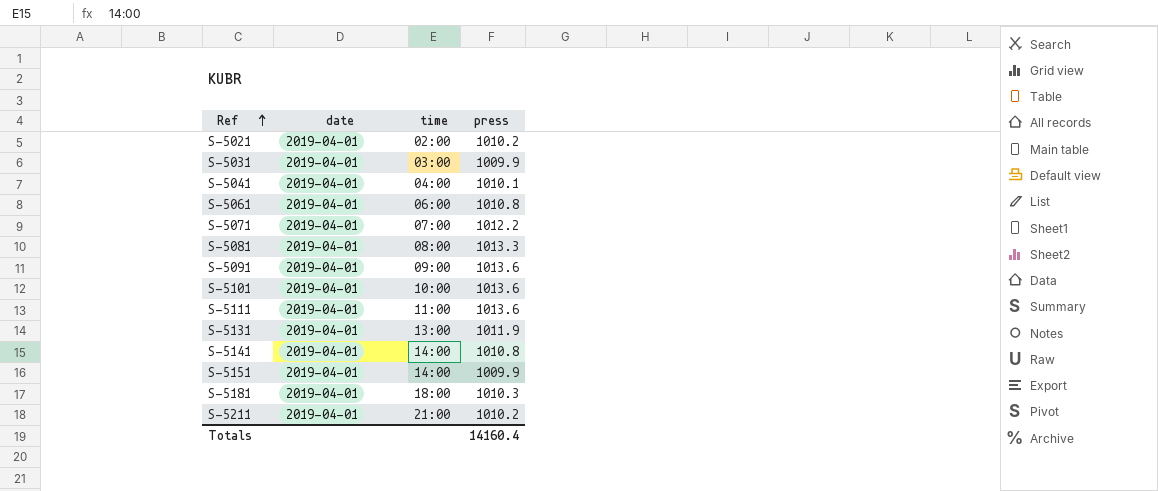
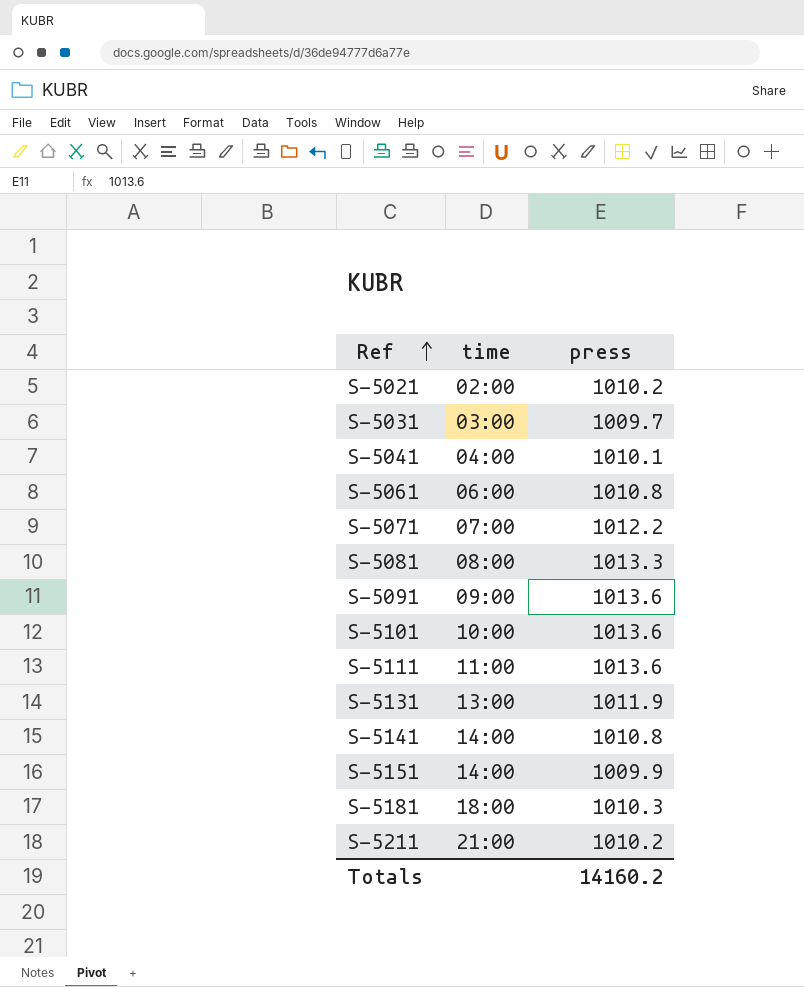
column date | position: 2 -> none
S-5031 | press: 1009.9 -> 1009.7
Totals | press: 14160.4 -> 14160.2

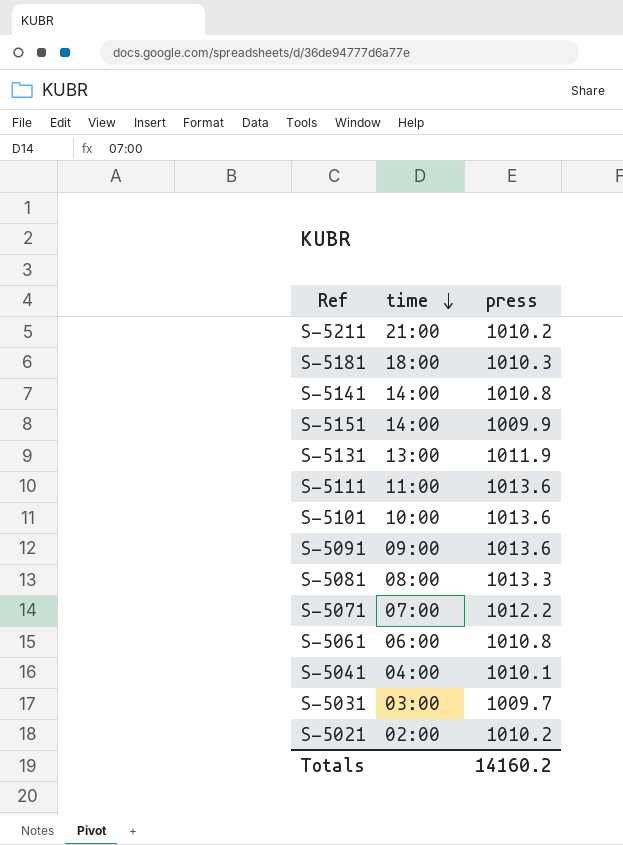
row order: Ref ascending -> time descending

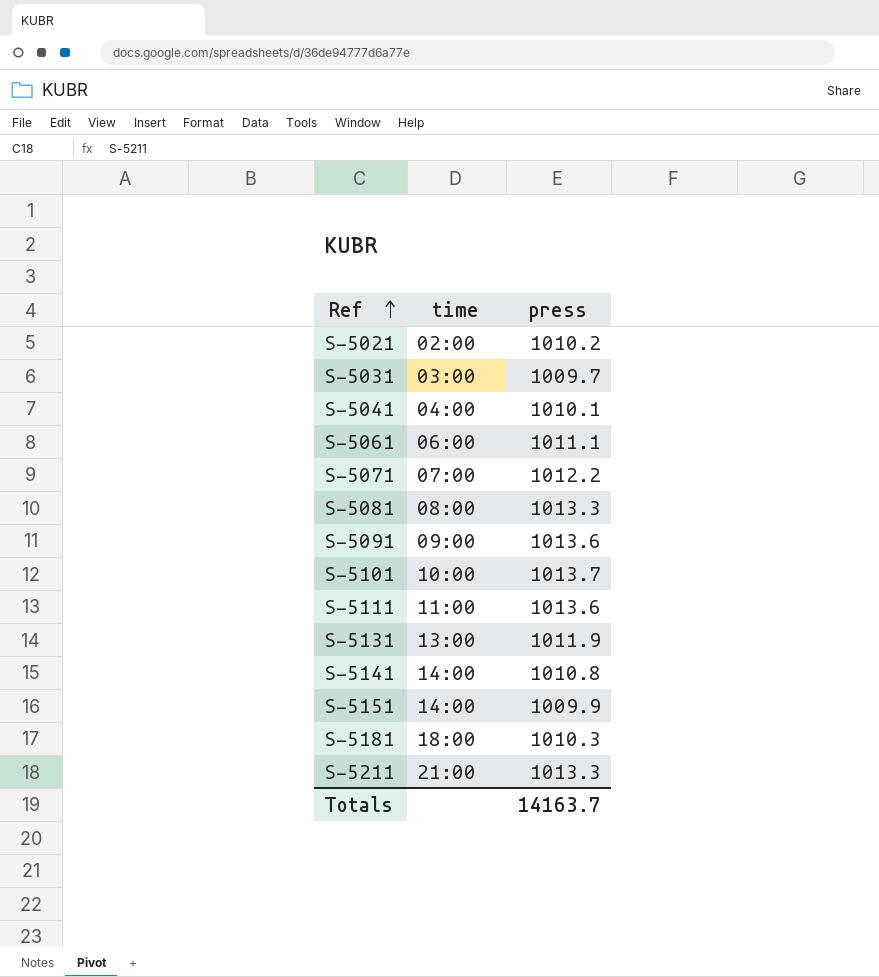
row order: time descending -> Ref ascending
S-5061 | press: 1010.8 -> 1011.1
S-5101 | press: 1013.6 -> 1013.7
S-5211 | press: 1010.2 -> 1013.3
Totals | press: 14160.2 -> 14163.7

